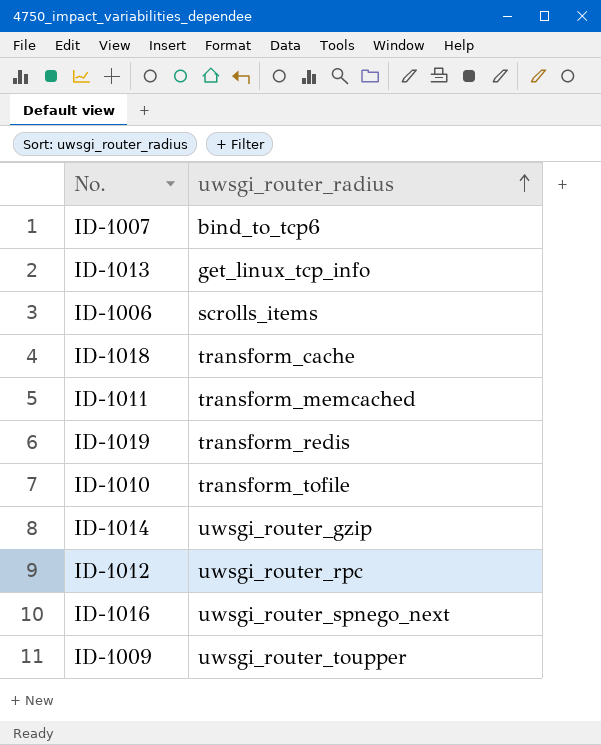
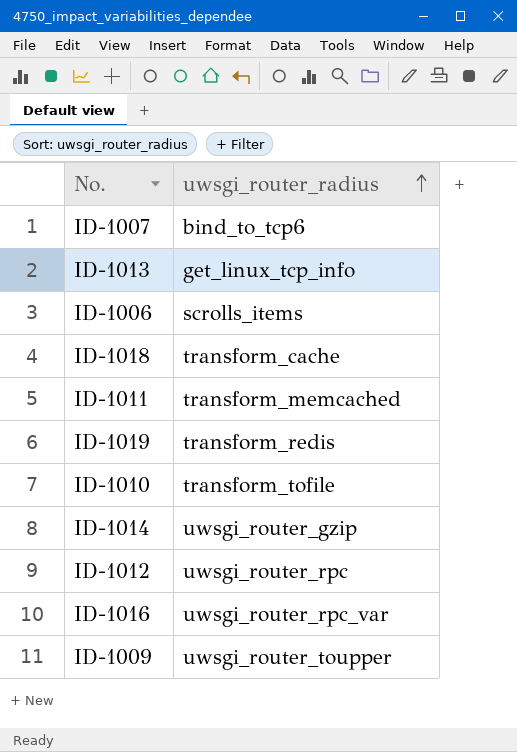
ID-1016 | uwsgi_router_radius: uwsgi_router_spnego_next -> uwsgi_router_rpc_var

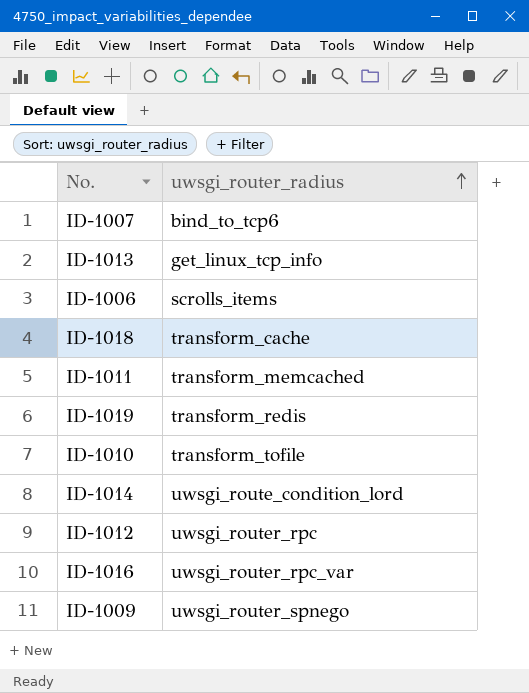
ID-1014 | uwsgi_router_radius: uwsgi_router_gzip -> uwsgi_route_condition_lord
ID-1009 | uwsgi_router_radius: uwsgi_router_toupper -> uwsgi_router_spnego

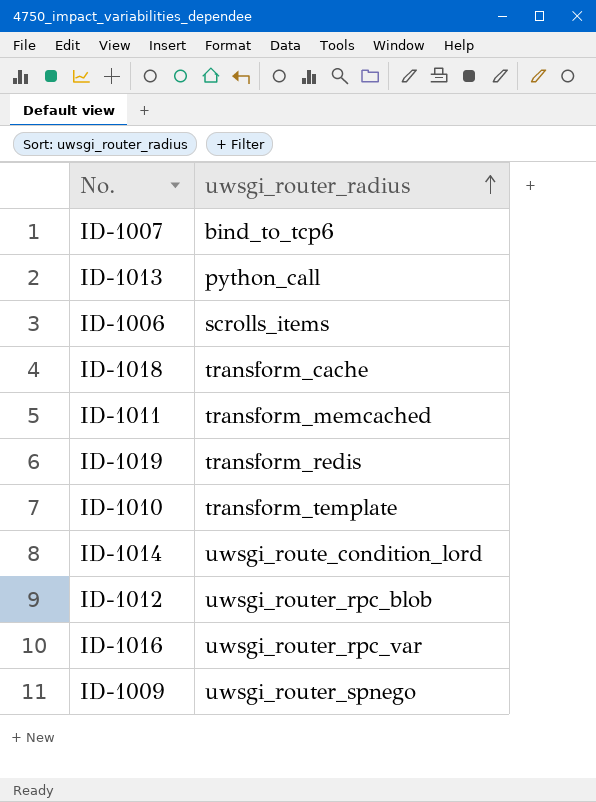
ID-1013 | uwsgi_router_radius: get_linux_tcp_info -> python_call
ID-1010 | uwsgi_router_radius: transform_tofile -> transform_template
ID-1012 | uwsgi_router_radius: uwsgi_router_rpc -> uwsgi_router_rpc_blob

